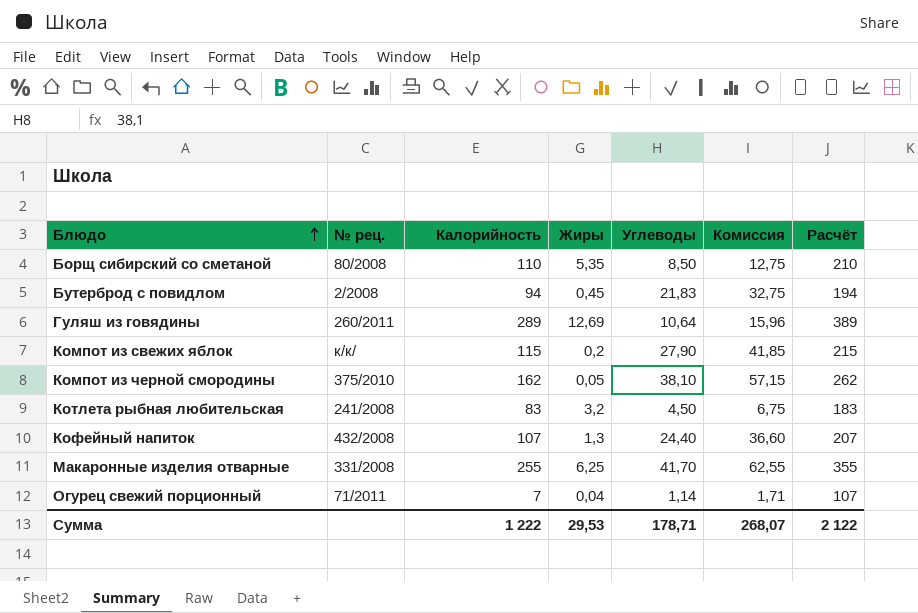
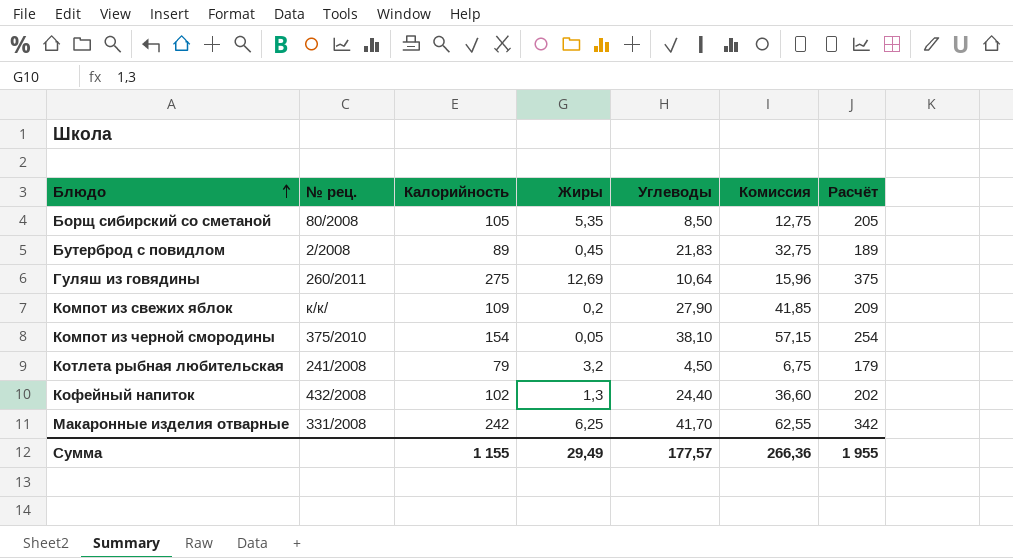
row Огурец свежий порционный: 71/2011 | 7 | 0,04 | 1,14 | 1,71 | 107 -> none
Борщ сибирский со сметаной | Калорийность: 110 -> 105
Борщ сибирский со сметаной | Расчёт: 210 -> 205
Бутерброд с повидлом | Калорийность: 94 -> 89
Бутерброд с повидлом | Расчёт: 194 -> 189
Гуляш из говядины | Калорийность: 289 -> 275
Гуляш из говядины | Расчёт: 389 -> 375
Компот из свежих яблок | Калорийность: 115 -> 109
Компот из свежих яблок | Расчёт: 215 -> 209
Компот из черной смородины | Калорийность: 162 -> 154
Компот из черной смородины | Расчёт: 262 -> 254
Котлета рыбная любительская | Калорийность: 83 -> 79
Котлета рыбная любительская | Расчёт: 183 -> 179
Кофейный напиток | Калорийность: 107 -> 102
Кофейный напиток | Расчёт: 207 -> 202
Макаронные изделия отварные | Калорийность: 255 -> 242
Макаронные изделия отварные | Расчёт: 355 -> 342
Сумма | Калорийность: 1 222 -> 1 155
Сумма | Жиры: 29,53 -> 29,49
Сумма | Углеводы: 178,71 -> 177,57
Сумма | Комиссия: 268,07 -> 266,36
Сумма | Расчёт: 2 122 -> 1 955

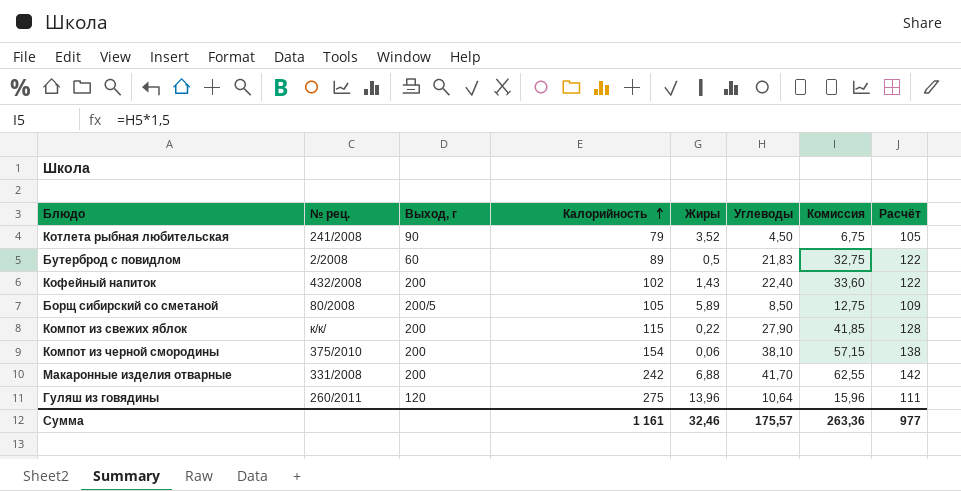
row order: Блюдо ascending -> Калорийность ascending
column Выход, г | position: none -> 3
column Расчёт | formula: [Калорийность] + 100 -> [Углеводы] + 100
Котлета рыбная любительская | Жиры: 3,2 -> 3,52
Бутерброд с повидлом | Жиры: 0,45 -> 0,5
Кофейный напиток | Жиры: 1,3 -> 1,43
Кофейный напиток | Углеводы: 24,40 -> 22,40
Кофейный напиток | Комиссия: 36,60 -> 33,60
Борщ сибирский со сметаной | Жиры: 5,35 -> 5,89
Компот из свежих яблок | Калорийность: 109 -> 115
Компот из свежих яблок | Жиры: 0,2 -> 0,22
Компот из черной смородины | Жиры: 0,05 -> 0,06
Макаронные изделия отварные | Жиры: 6,25 -> 6,88
Гуляш из говядины | Жиры: 12,69 -> 13,96
Сумма | Калорийность: 1 155 -> 1 161
Сумма | Жиры: 29,49 -> 32,46
Сумма | Углеводы: 177,57 -> 175,57
Сумма | Комиссия: 266,36 -> 263,36
Сумма | Расчёт: 1 955 -> 977

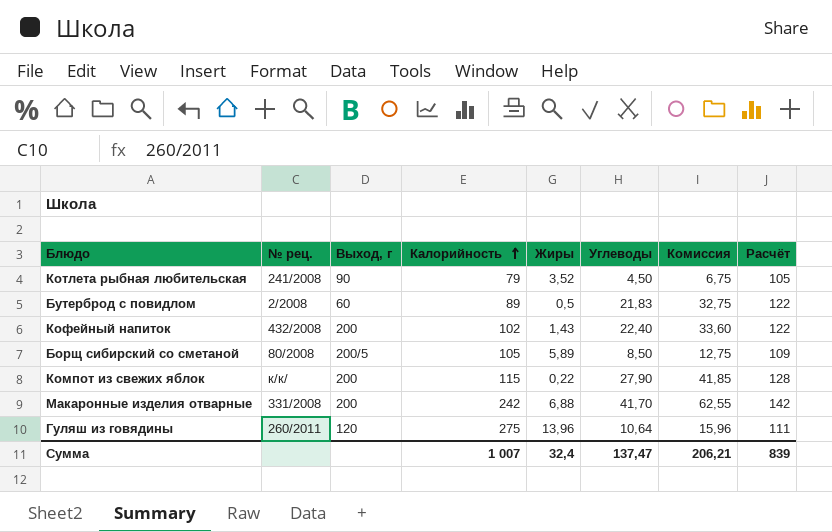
row Компот из черной смородины: 375/2010 | 200 | 154 | 0,06 | 38,10 | 57,15 | 138 -> none
Сумма | Калорийность: 1 161 -> 1 007
Сумма | Жиры: 32,46 -> 32,4
Сумма | Углеводы: 175,57 -> 137,47
Сумма | Комиссия: 263,36 -> 206,21
Сумма | Расчёт: 977 -> 839

